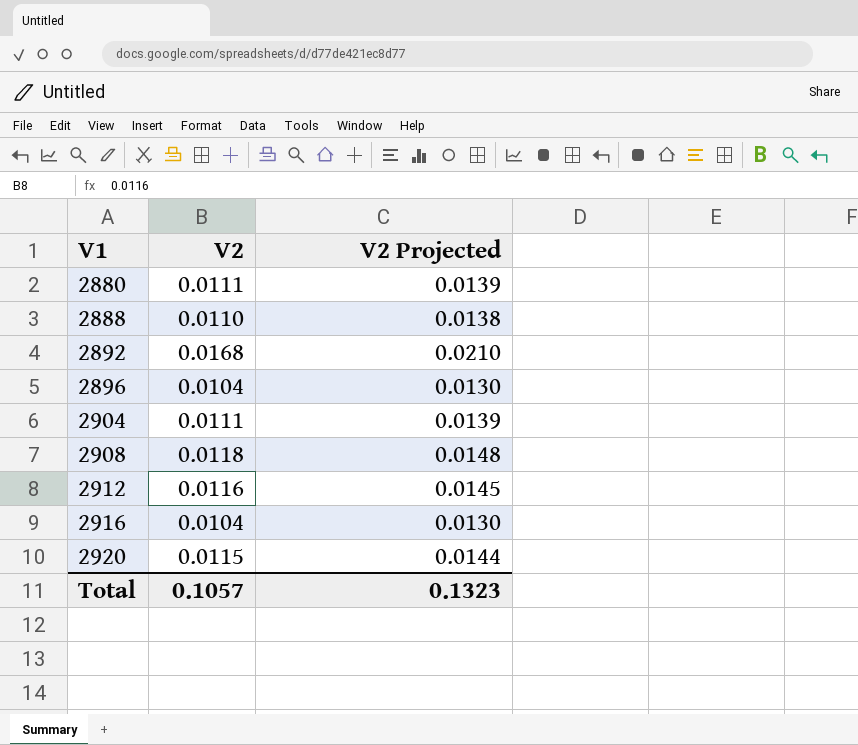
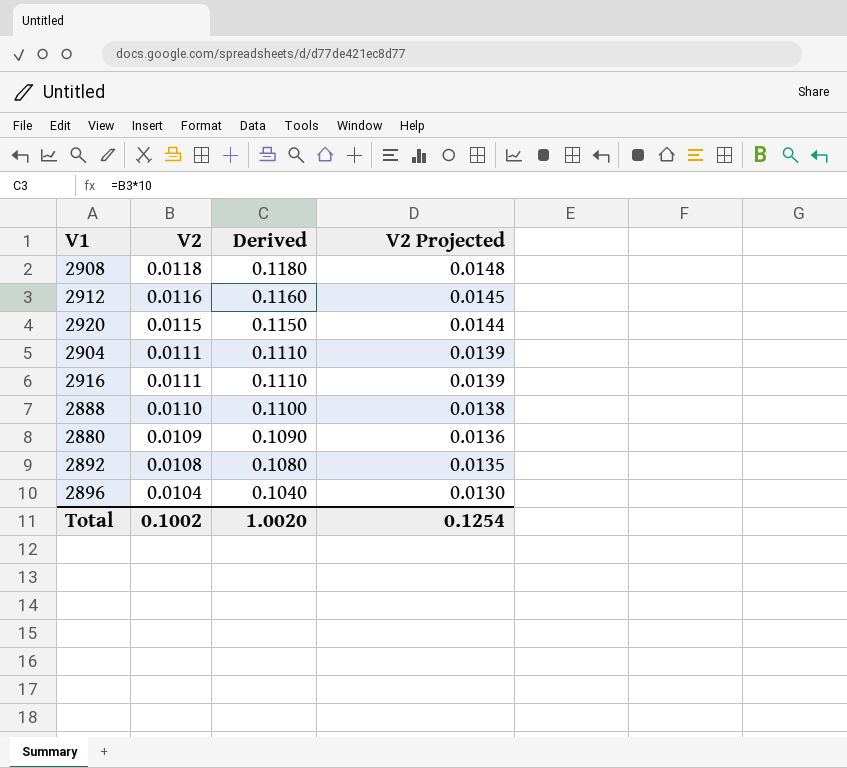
row order: V1 ascending -> V2 descending
column Derived | formula: none -> [V2] * 10
2916 | V2: 0.0104 -> 0.0111
2916 | V2 Projected: 0.0130 -> 0.0139
2880 | V2: 0.0111 -> 0.0109
2880 | V2 Projected: 0.0139 -> 0.0136
2892 | V2: 0.0168 -> 0.0108
2892 | V2 Projected: 0.0210 -> 0.0135
Total | V2: 0.1057 -> 0.1002
Total | V2 Projected: 0.1323 -> 0.1254

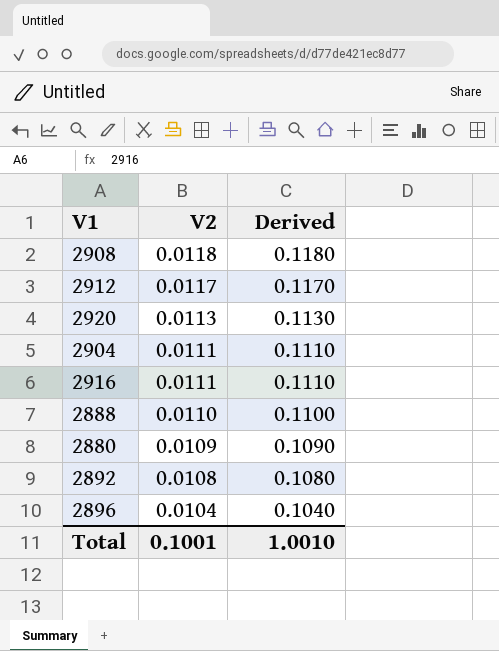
column V2 Projected | formula: [V2] * 1.25 -> none
2912 | V2: 0.0116 -> 0.0117
2912 | Derived: 0.1160 -> 0.1170
2920 | V2: 0.0115 -> 0.0113
2920 | Derived: 0.1150 -> 0.1130
Total | V2: 0.1002 -> 0.1001
Total | Derived: 1.0020 -> 1.0010

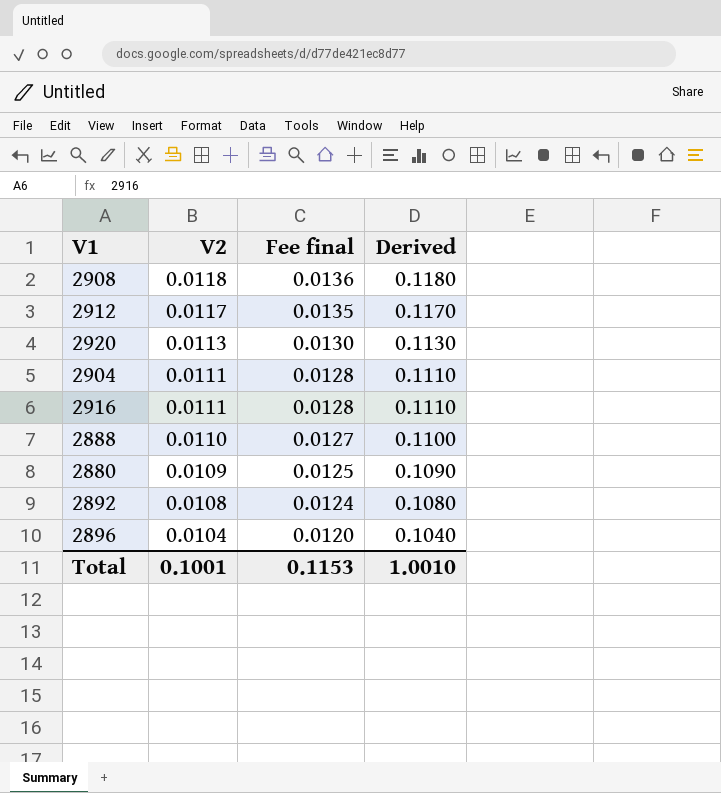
column Fee final | formula: none -> [V2] * 1.15

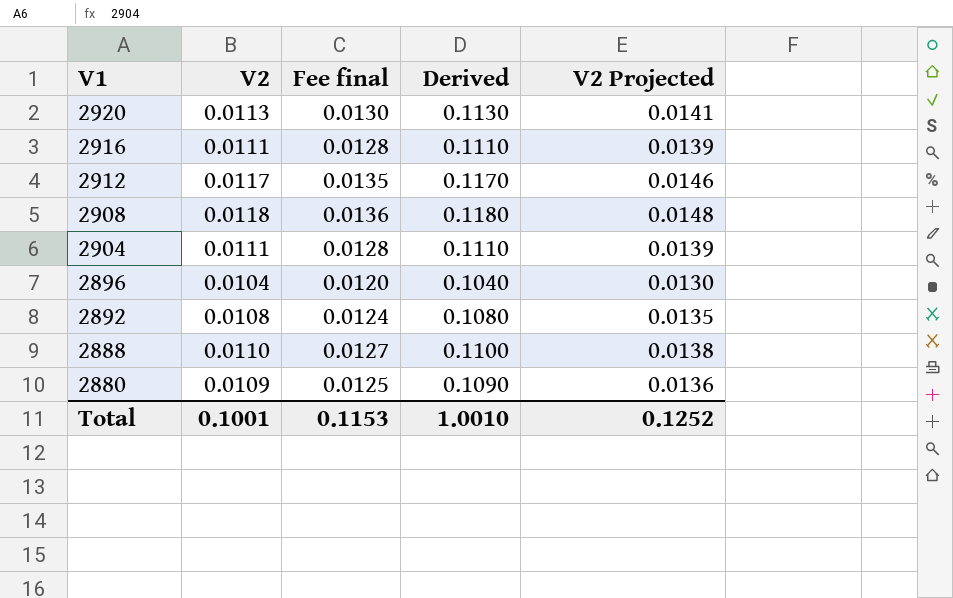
row order: V2 descending -> V1 descending
column V2 Projected | formula: none -> [V2] * 1.25

